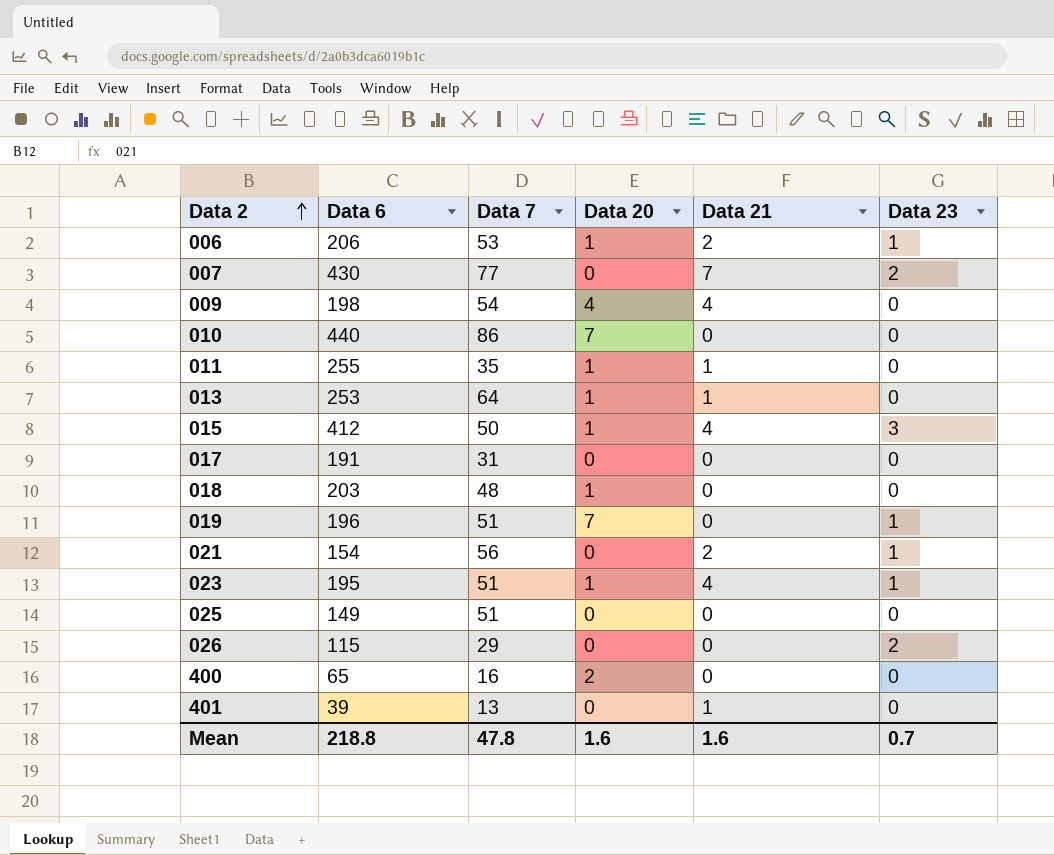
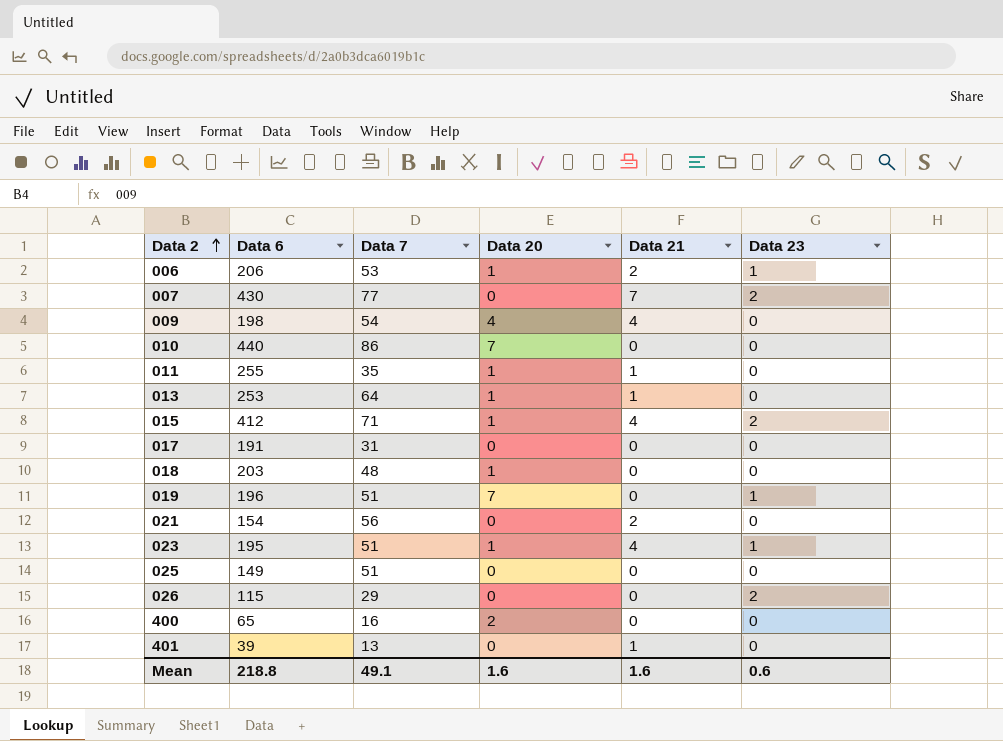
015 | Data 7: 50 -> 71
015 | Data 23: 3 -> 2
021 | Data 23: 1 -> 0
Mean | Data 7: 47.8 -> 49.1
Mean | Data 23: 0.7 -> 0.6

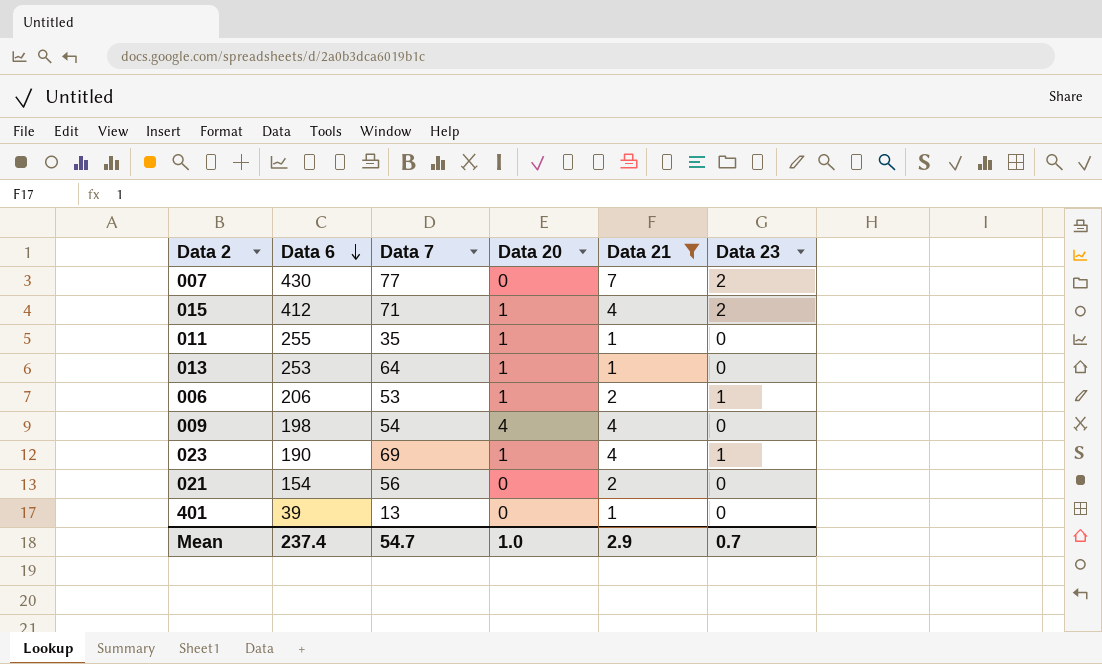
filter: none -> Data 21 != 0
row order: Data 2 ascending -> Data 6 descending
023 | Data 6: 195 -> 190
023 | Data 7: 51 -> 69
Mean | Data 6: 218.8 -> 237.4
Mean | Data 7: 49.1 -> 54.7
Mean | Data 20: 1.6 -> 1.0
Mean | Data 21: 1.6 -> 2.9
Mean | Data 23: 0.6 -> 0.7

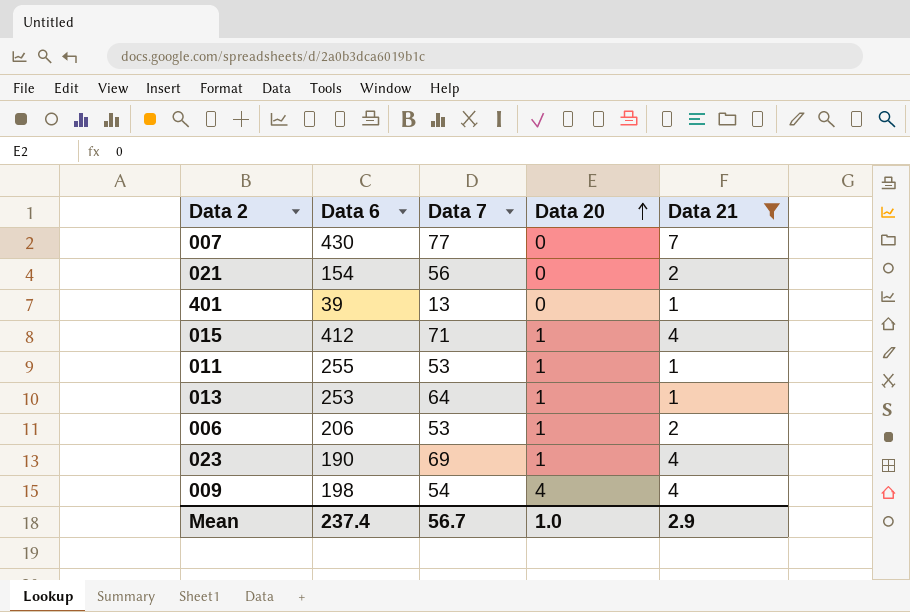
row order: Data 6 descending -> Data 20 ascending
column Data 23 | position: 6 -> none
011 | Data 7: 35 -> 53
Mean | Data 7: 54.7 -> 56.7

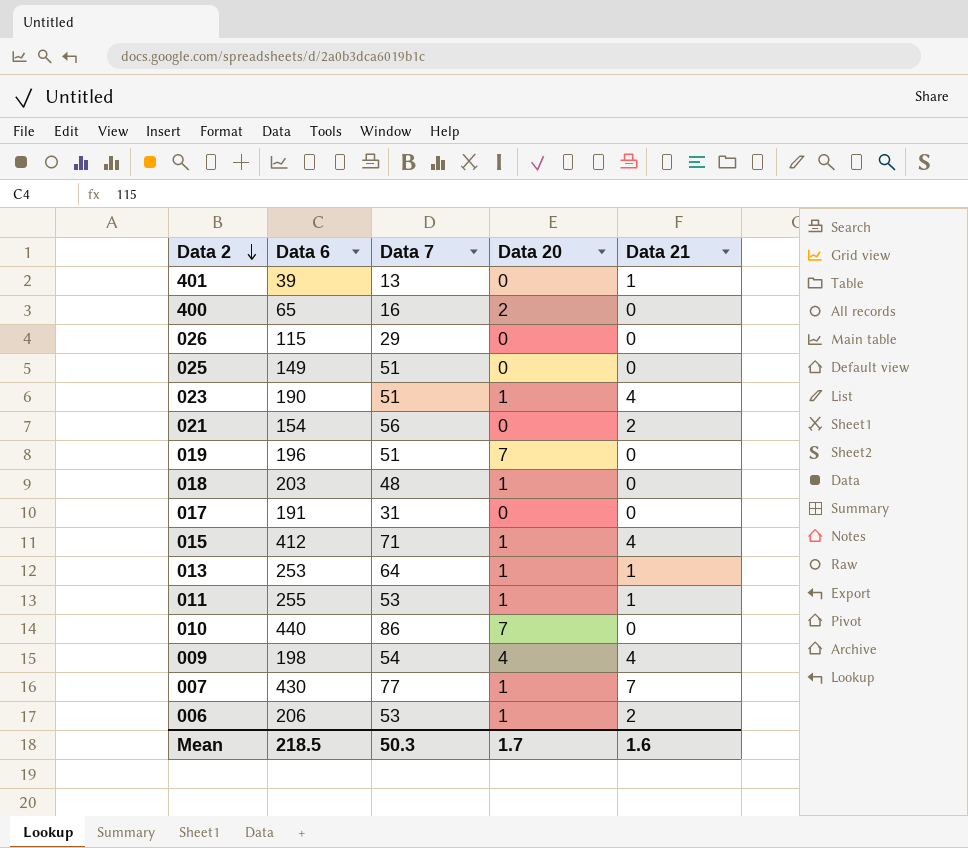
filter: Data 21 != 0 -> none
row order: Data 20 ascending -> Data 2 descending
023 | Data 7: 69 -> 51
007 | Data 20: 0 -> 1
Mean | Data 6: 237.4 -> 218.5
Mean | Data 7: 56.7 -> 50.3
Mean | Data 20: 1.0 -> 1.7
Mean | Data 21: 2.9 -> 1.6

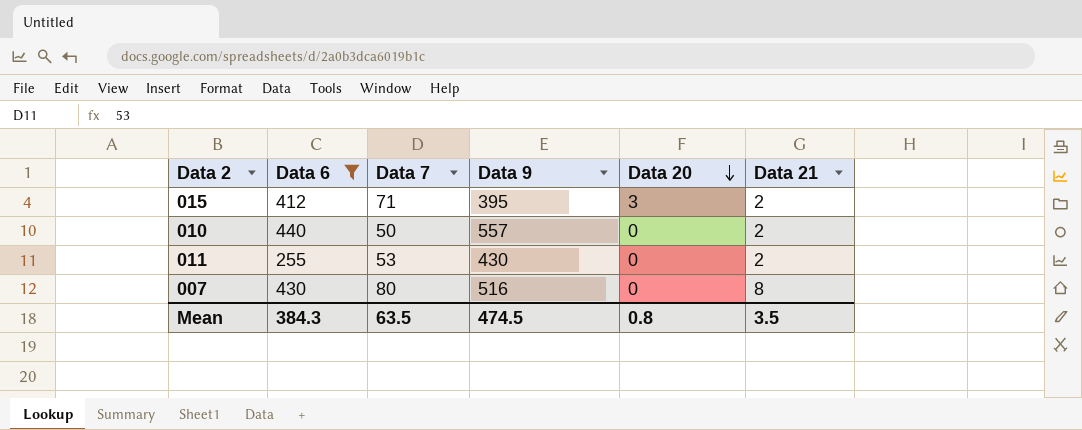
filter: none -> Data 6 >= 255
row order: Data 2 descending -> Data 20 descending
column Data 9 | position: none -> 4
015 | Data 20: 1 -> 3
015 | Data 21: 4 -> 2
010 | Data 7: 86 -> 50
010 | Data 20: 7 -> 0
010 | Data 21: 0 -> 2
011 | Data 20: 1 -> 0
011 | Data 21: 1 -> 2
007 | Data 7: 77 -> 80
007 | Data 20: 1 -> 0
007 | Data 21: 7 -> 8
Mean | Data 6: 218.5 -> 384.3
Mean | Data 7: 50.3 -> 63.5
Mean | Data 20: 1.7 -> 0.8
Mean | Data 21: 1.6 -> 3.5

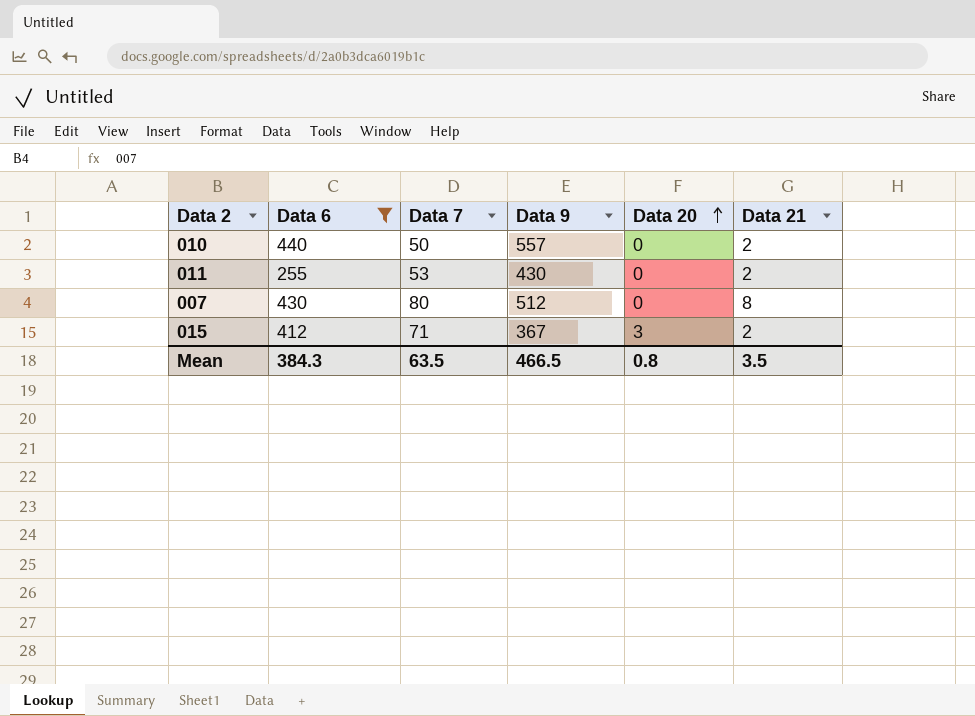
row order: Data 20 descending -> Data 20 ascending
007 | Data 9: 516 -> 512
015 | Data 9: 395 -> 367
Mean | Data 9: 474.5 -> 466.5

